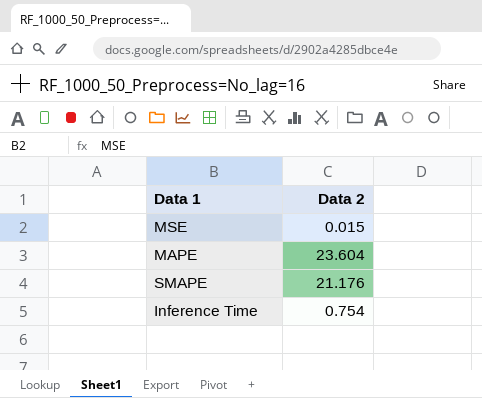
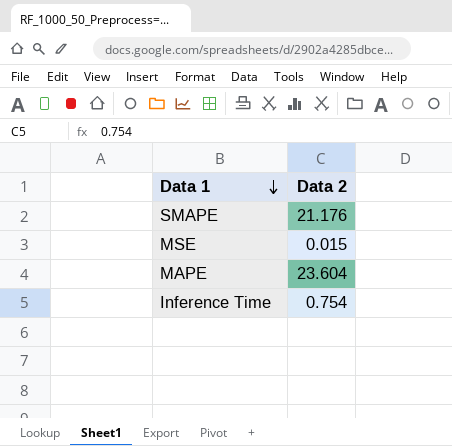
row order: none -> Data 1 descending

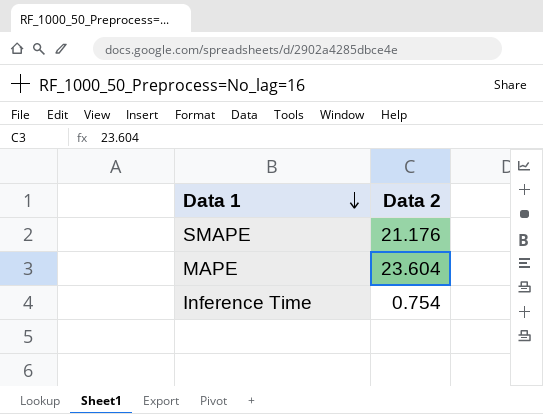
row MSE: 0.015 -> none

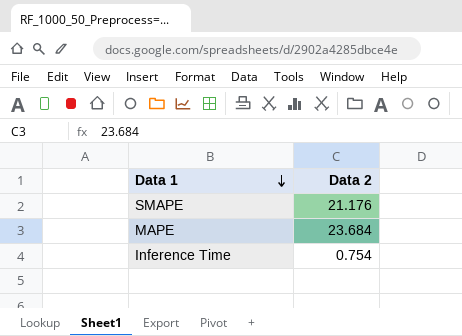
MAPE | Data 2: 23.604 -> 23.684

